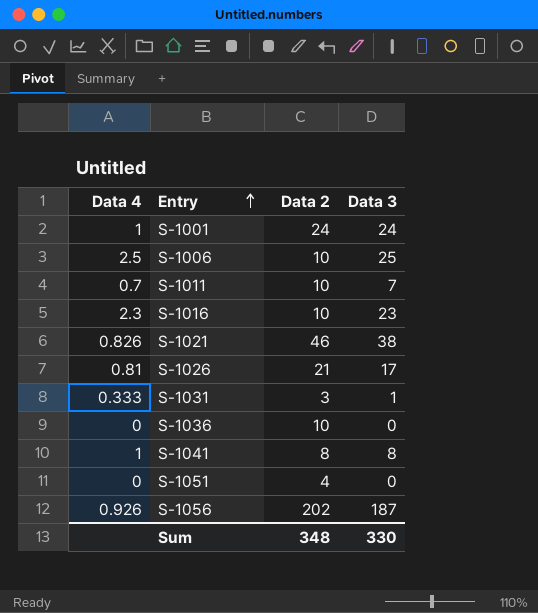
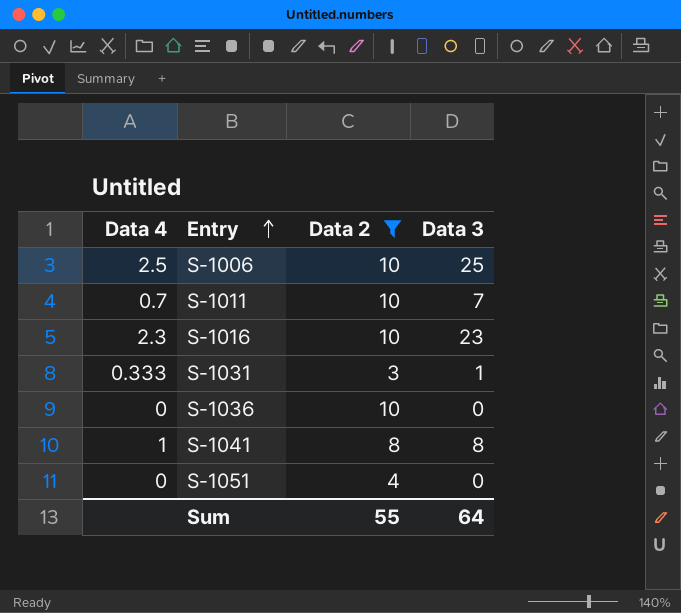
filter: none -> Data 2 <= 10
Sum | Data 2: 348 -> 55
Sum | Data 3: 330 -> 64

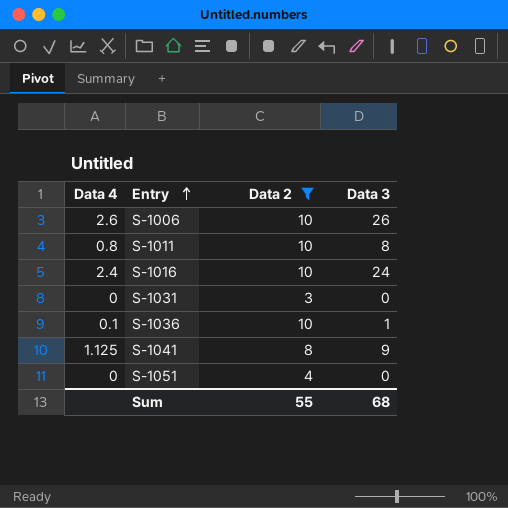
S-1006 | Data 4: 2.5 -> 2.6
S-1006 | Data 3: 25 -> 26
S-1011 | Data 4: 0.7 -> 0.8
S-1011 | Data 3: 7 -> 8
S-1016 | Data 4: 2.3 -> 2.4
S-1016 | Data 3: 23 -> 24
S-1031 | Data 4: 0.333 -> 0
S-1031 | Data 3: 1 -> 0
S-1036 | Data 4: 0 -> 0.1
S-1036 | Data 3: 0 -> 1
S-1041 | Data 4: 1 -> 1.125
S-1041 | Data 3: 8 -> 9
Sum | Data 3: 64 -> 68

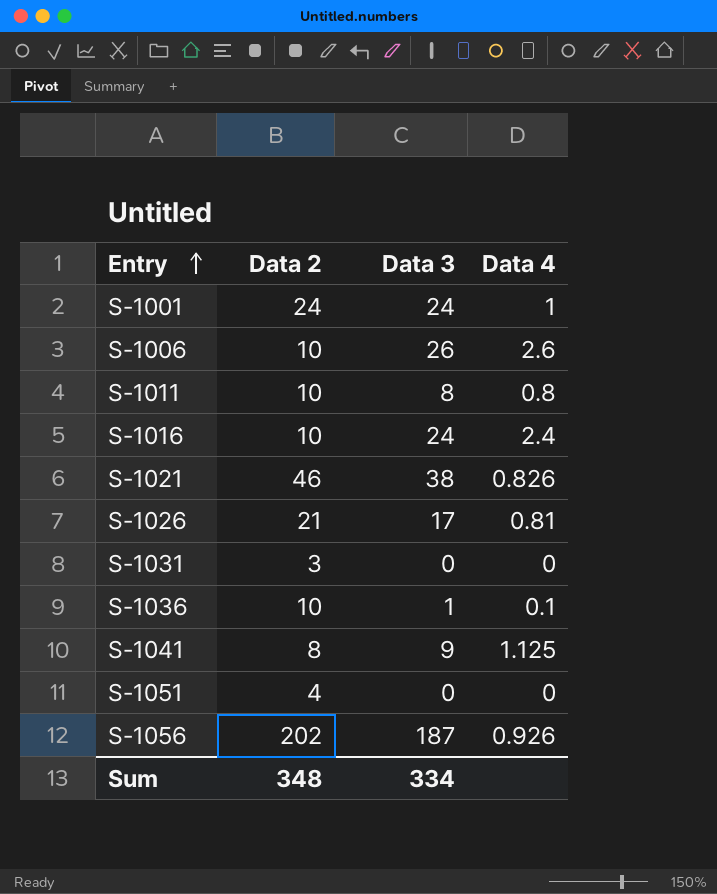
filter: Data 2 <= 10 -> none
column Data 4 | position: 1 -> 4
Sum | Data 2: 55 -> 348
Sum | Data 3: 68 -> 334

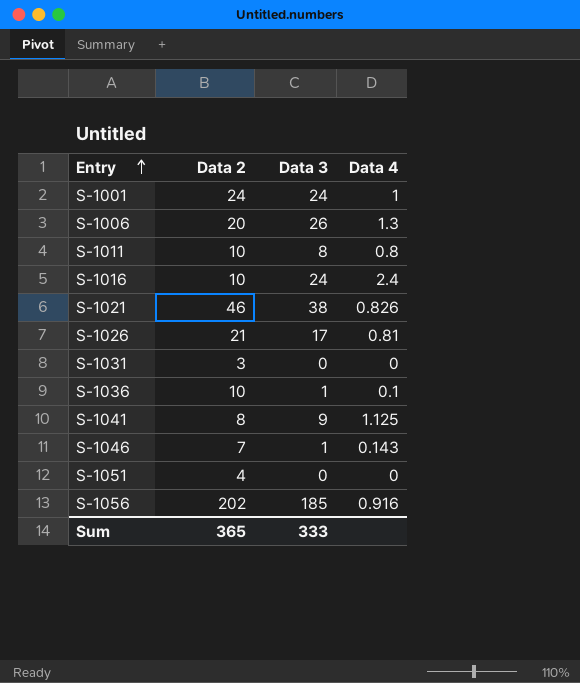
S-1006 | Data 2: 10 -> 20
S-1006 | Data 4: 2.6 -> 1.3
row S-1046: none -> 7 | 1 | 0.143
S-1056 | Data 3: 187 -> 185
S-1056 | Data 4: 0.926 -> 0.916
Sum | Data 2: 348 -> 365
Sum | Data 3: 334 -> 333

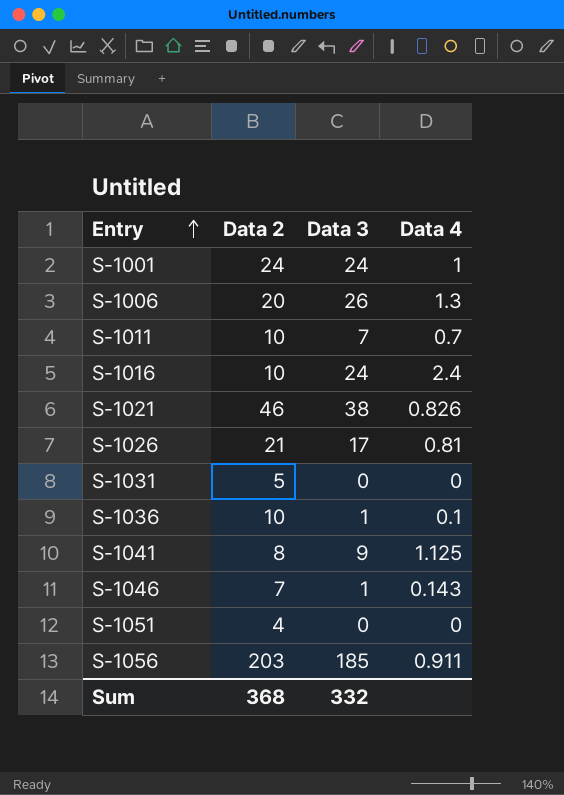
S-1011 | Data 3: 8 -> 7
S-1011 | Data 4: 0.8 -> 0.7
S-1031 | Data 2: 3 -> 5
S-1056 | Data 2: 202 -> 203
S-1056 | Data 4: 0.916 -> 0.911
Sum | Data 2: 365 -> 368
Sum | Data 3: 333 -> 332

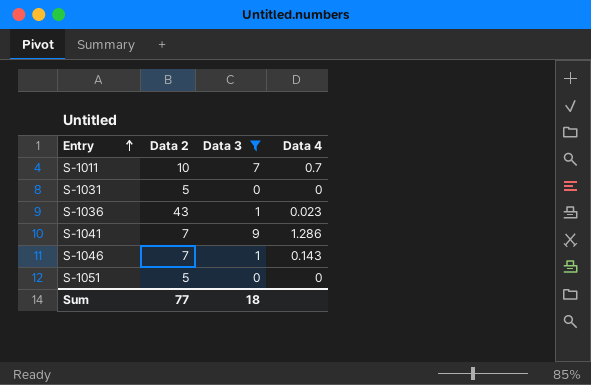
filter: none -> Data 3 <= 9
S-1036 | Data 2: 10 -> 43
S-1036 | Data 4: 0.1 -> 0.023
S-1041 | Data 2: 8 -> 7
S-1041 | Data 4: 1.125 -> 1.286
S-1051 | Data 2: 4 -> 5
Sum | Data 2: 368 -> 77
Sum | Data 3: 332 -> 18

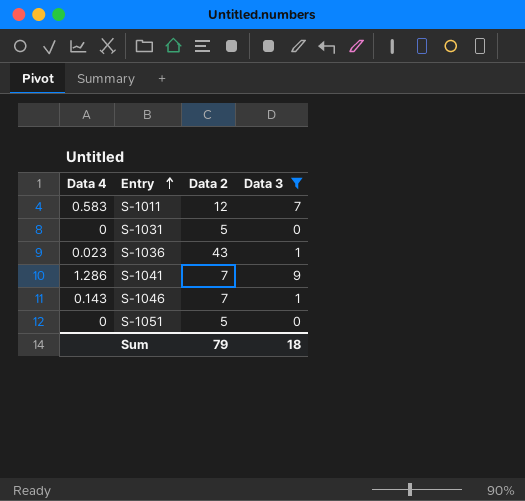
column Data 4 | position: 4 -> 1
S-1011 | Data 4: 0.7 -> 0.583
S-1011 | Data 2: 10 -> 12
Sum | Data 2: 77 -> 79

